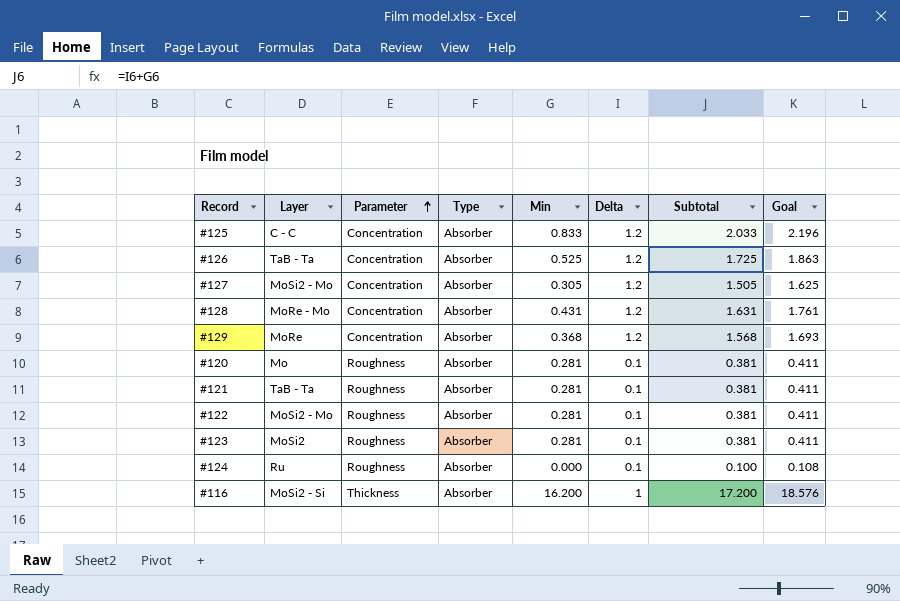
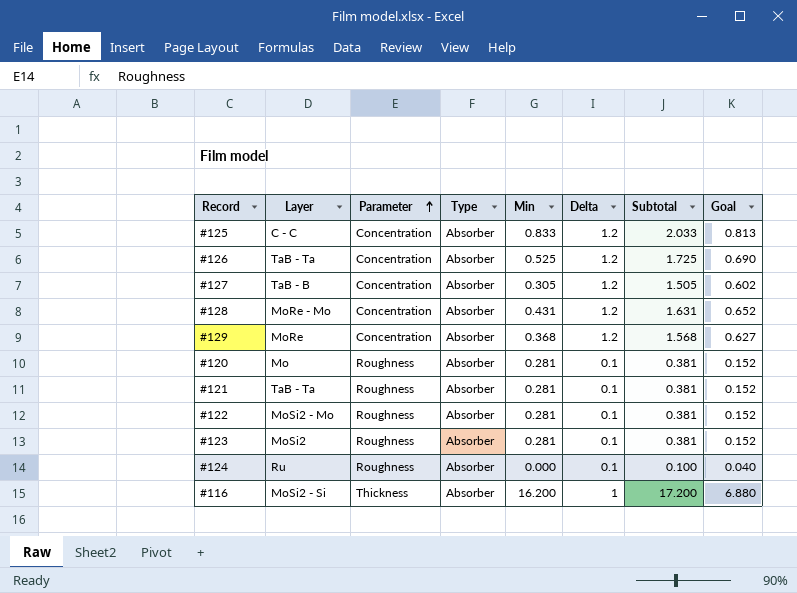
column Goal | formula: [Subtotal] * 1.08 -> [Subtotal] * 0.4
#127 | Layer: MoSi2 - Mo -> TaB - B

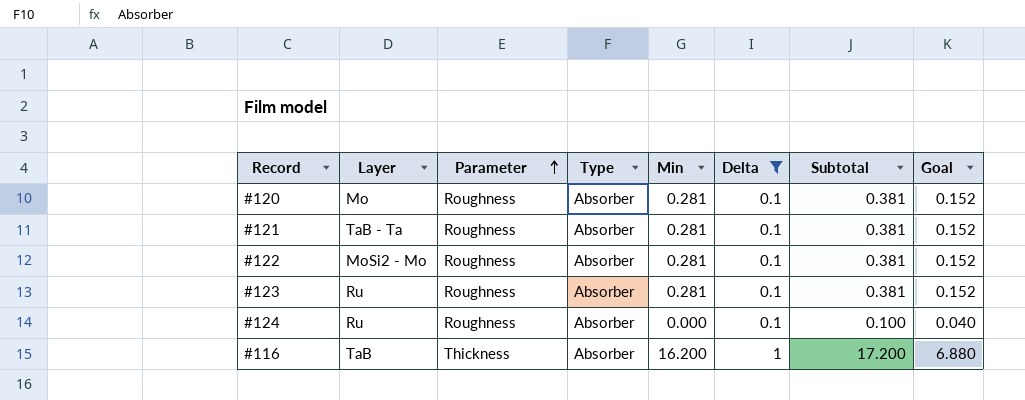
filter: none -> Delta != 1.2
#123 | Layer: MoSi2 -> Ru
#116 | Layer: MoSi2 - Si -> TaB

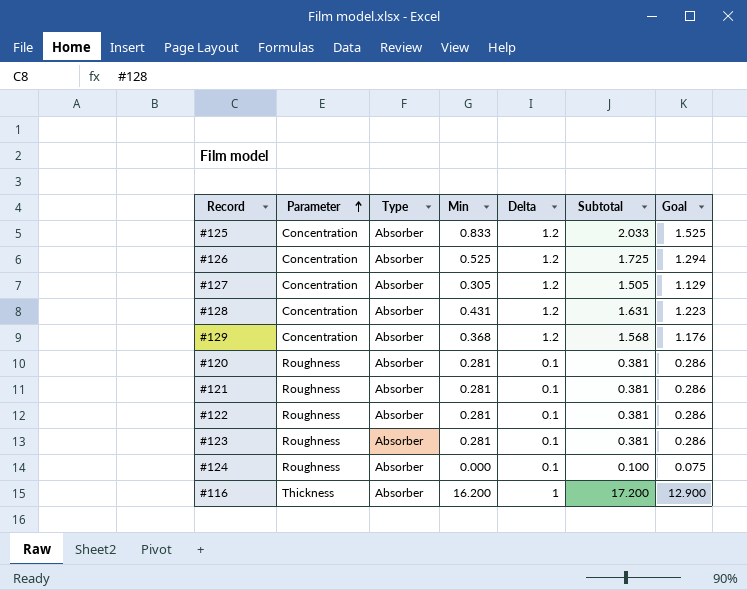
filter: Delta != 1.2 -> none
column Layer | position: 2 -> none
column Goal | formula: [Subtotal] * 0.4 -> [Subtotal] * 0.75

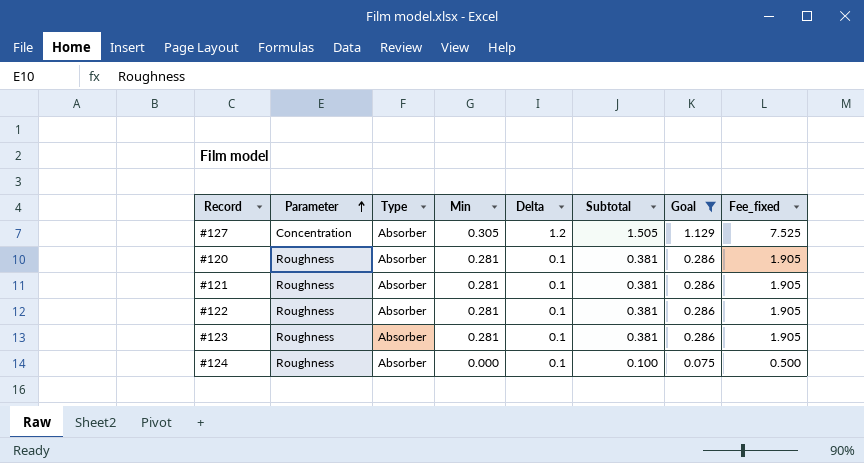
filter: none -> Goal <= 1.129
column Fee_fixed | formula: none -> [Subtotal] * 5

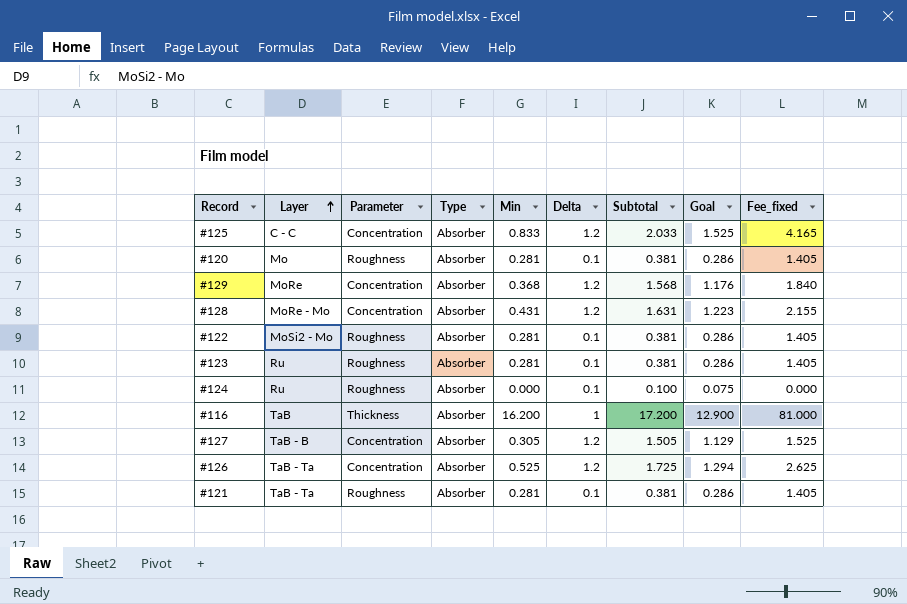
filter: Goal <= 1.129 -> none
row order: Parameter ascending -> Layer ascending
column Layer | position: none -> 2
column Fee_fixed | formula: [Subtotal] * 5 -> [Min] * 5

